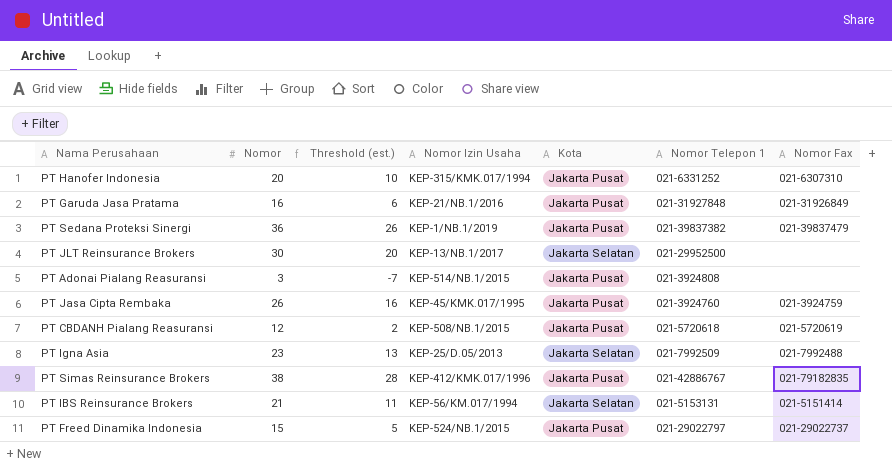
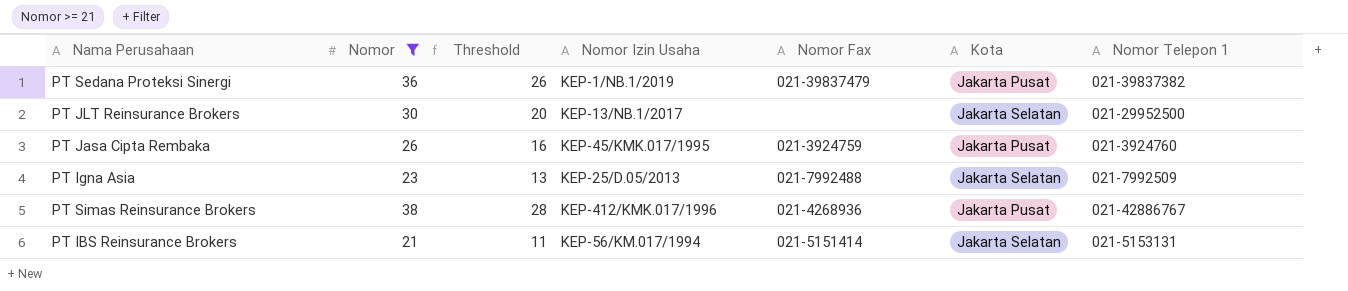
filter: none -> Nomor >= 21
column name: Threshold (est.) -> Threshold
column Nomor Fax | position: 7 -> 5
PT Simas Reinsurance Brokers | Nomor Fax: 021-79182835 -> 021-4268936

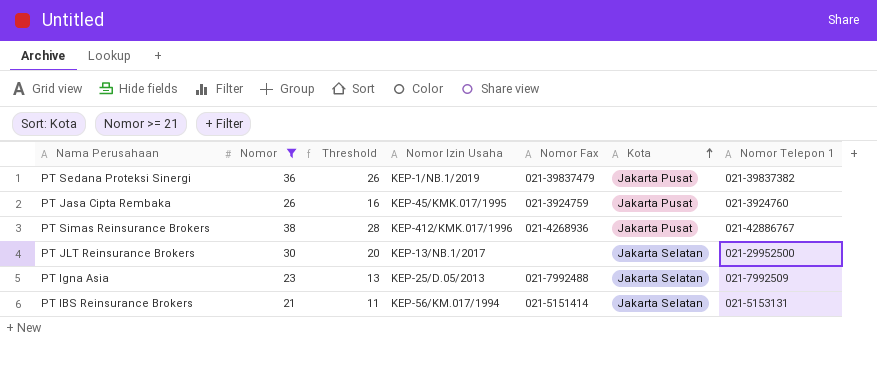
row order: none -> Kota ascending

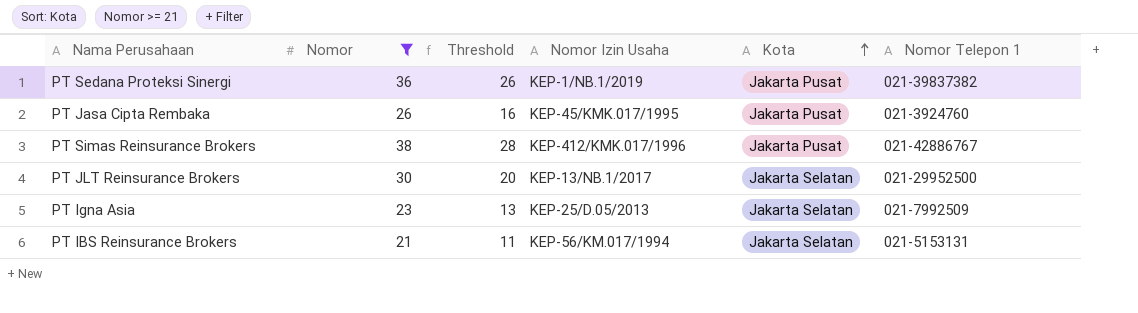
column Nomor Fax | position: 5 -> none

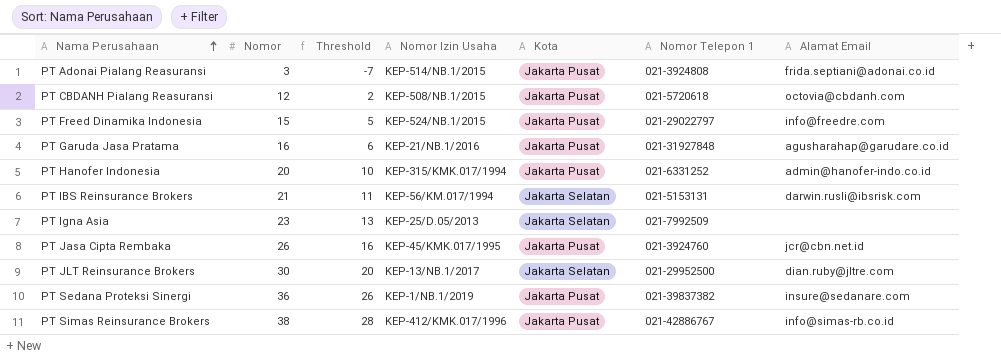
filter: Nomor >= 21 -> none
row order: Kota ascending -> Nama Perusahaan ascending
column Alamat Email | position: none -> 7

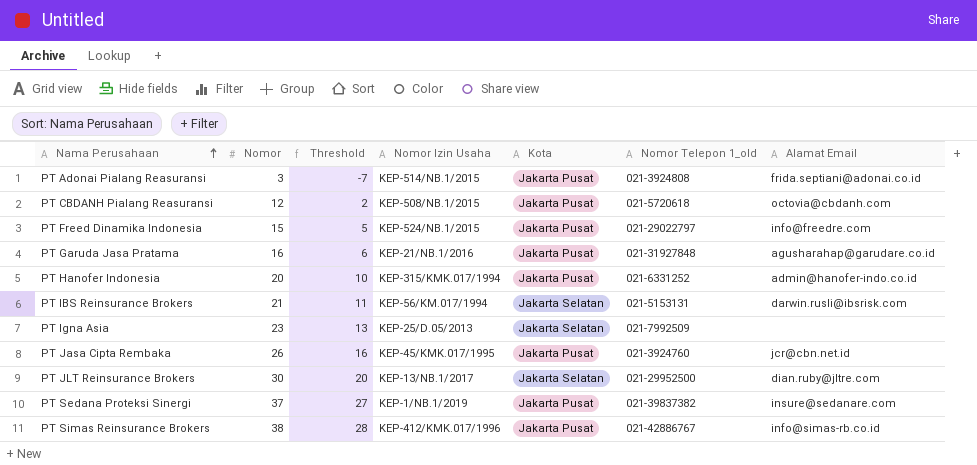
column name: Nomor Telepon 1 -> Nomor Telepon 1_old
PT Sedana Proteksi Sinergi | Nomor: 36 -> 37
PT Sedana Proteksi Sinergi | Threshold: 26 -> 27

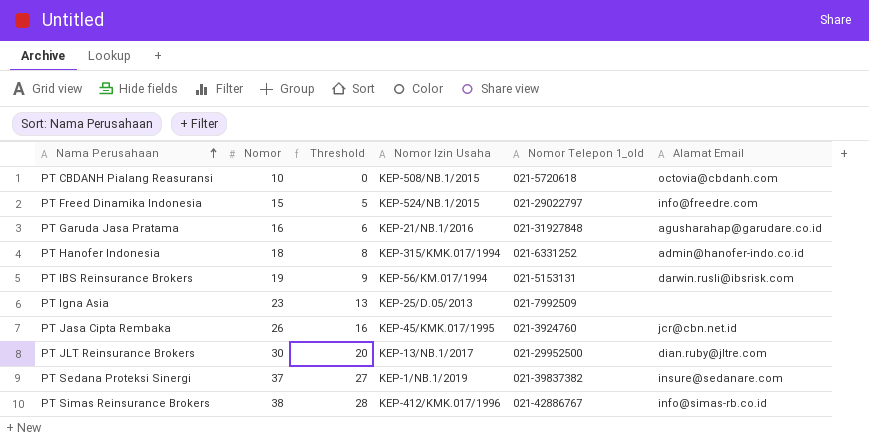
column Kota | position: 5 -> none
row PT Adonai Pialang Reasuransi: 3 | -7 | KEP-514/NB.1/2015 | Jakarta Pusat | 021-3924808 | frida.septiani@adonai.co.id -> none
PT CBDANH Pialang Reasuransi | Nomor: 12 -> 10
PT CBDANH Pialang Reasuransi | Threshold: 2 -> 0
PT Hanofer Indonesia | Nomor: 20 -> 18
PT Hanofer Indonesia | Threshold: 10 -> 8
PT IBS Reinsurance Brokers | Nomor: 21 -> 19
PT IBS Reinsurance Brokers | Threshold: 11 -> 9

